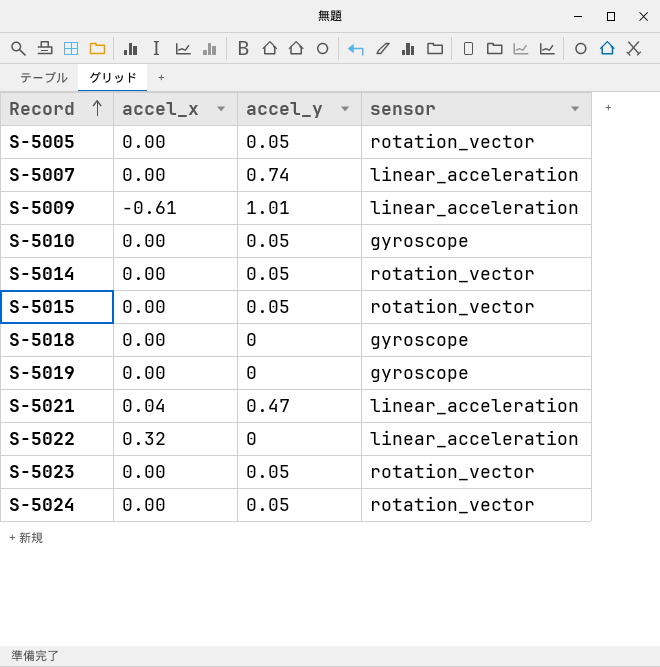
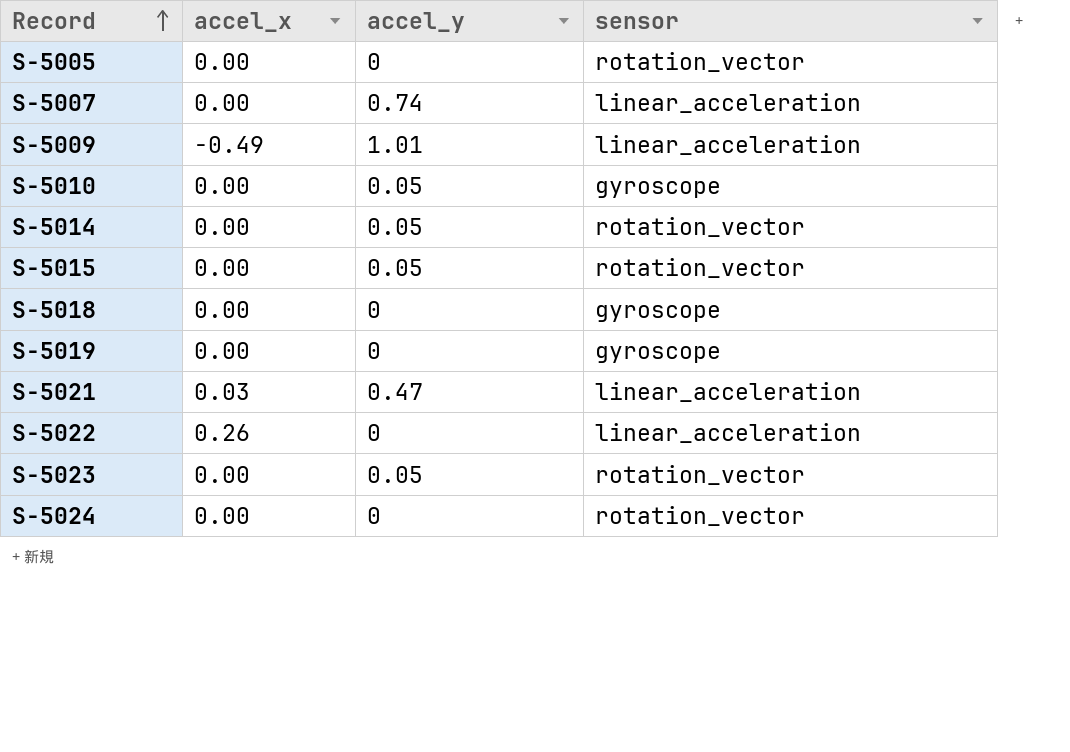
S-5005 | accel_y: 0.05 -> 0
S-5009 | accel_x: -0.61 -> -0.49
S-5021 | accel_x: 0.04 -> 0.03
S-5022 | accel_x: 0.32 -> 0.26
S-5024 | accel_y: 0.05 -> 0

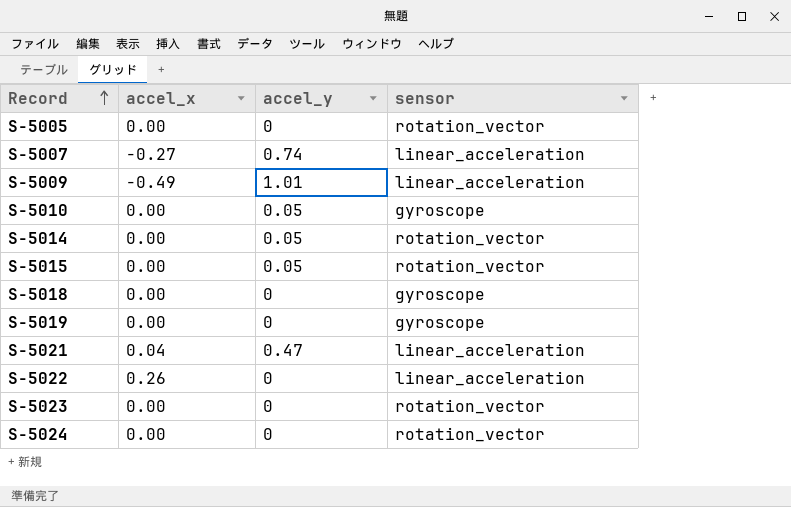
S-5007 | accel_x: 0.00 -> -0.27
S-5021 | accel_x: 0.03 -> 0.04
S-5023 | accel_y: 0.05 -> 0

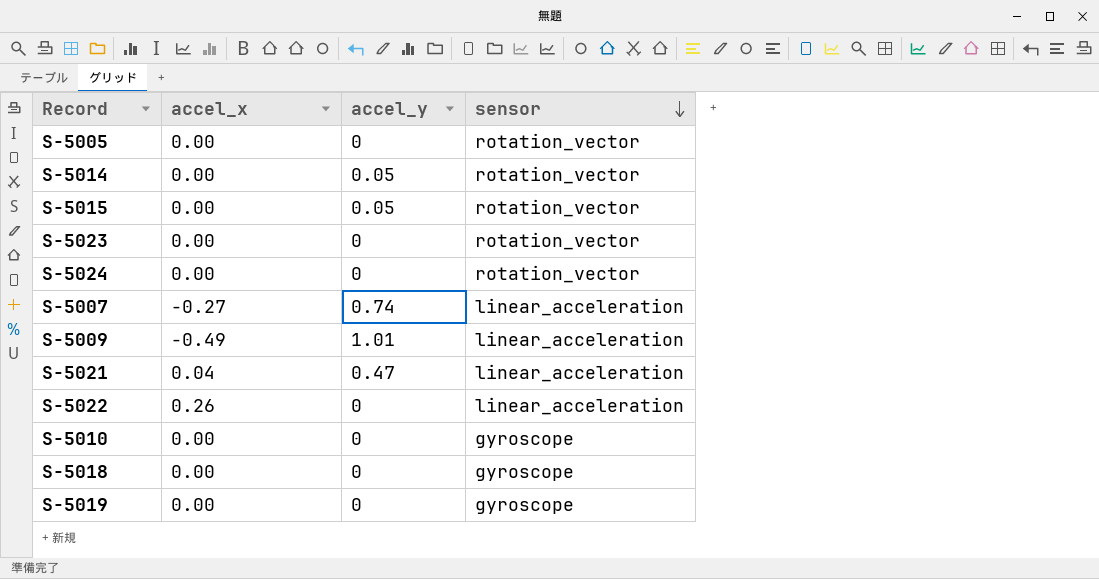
row order: Record ascending -> sensor descending
S-5010 | accel_y: 0.05 -> 0

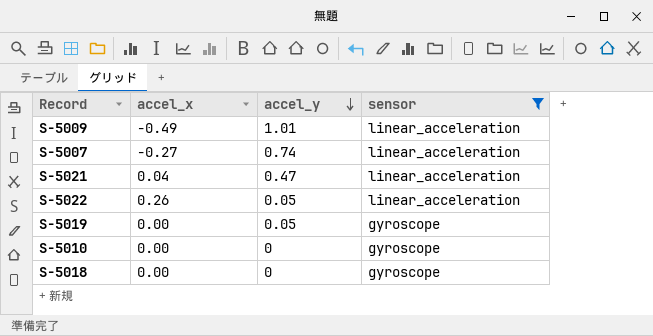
filter: none -> sensor != rotation_vector
row order: sensor descending -> accel_y descending
S-5022 | accel_y: 0 -> 0.05
S-5019 | accel_y: 0 -> 0.05

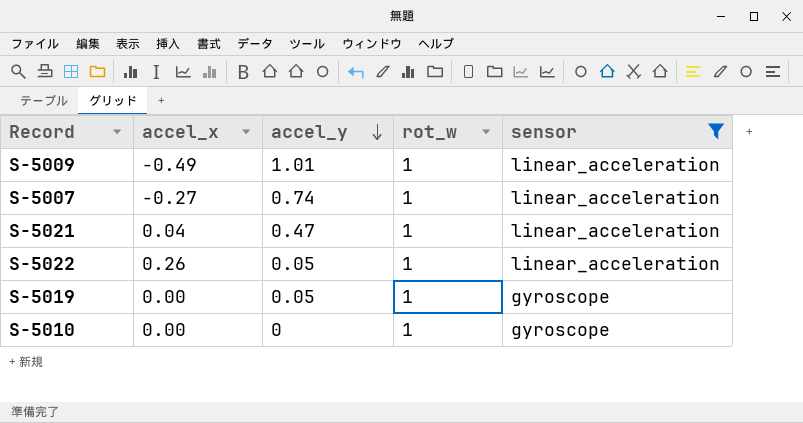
column rot_w | position: none -> 4
row S-5018: 0.00 | 0 | gyroscope -> none

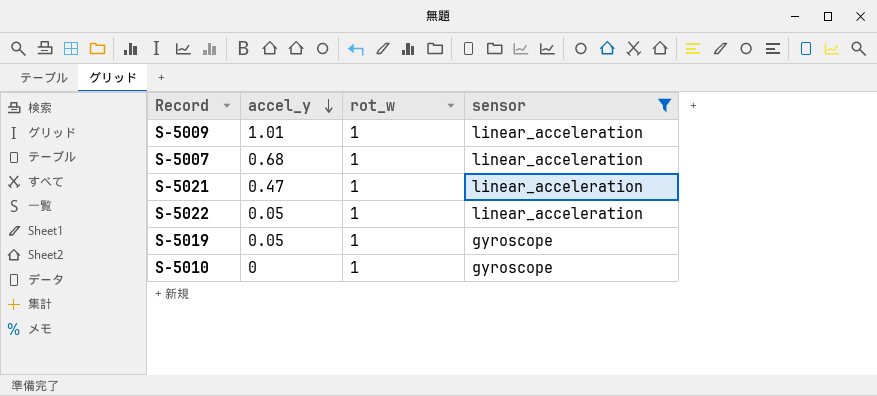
column accel_x | position: 2 -> none
S-5007 | accel_y: 0.74 -> 0.68

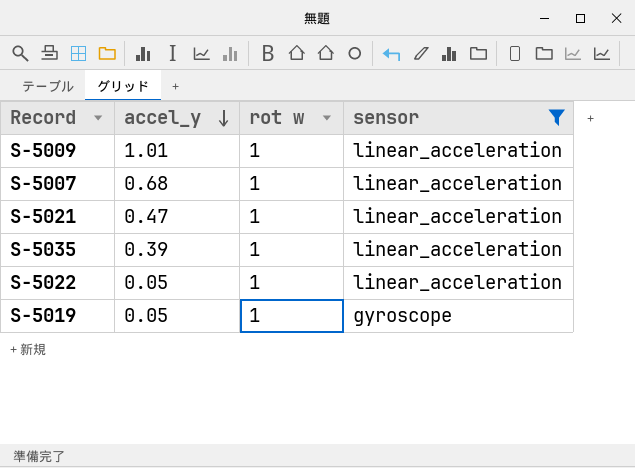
column name: rot_w -> rot w
row S-5010: 0 | 1 | gyroscope -> none
row S-5035: none -> 0.39 | 1 | linear_acceleration

